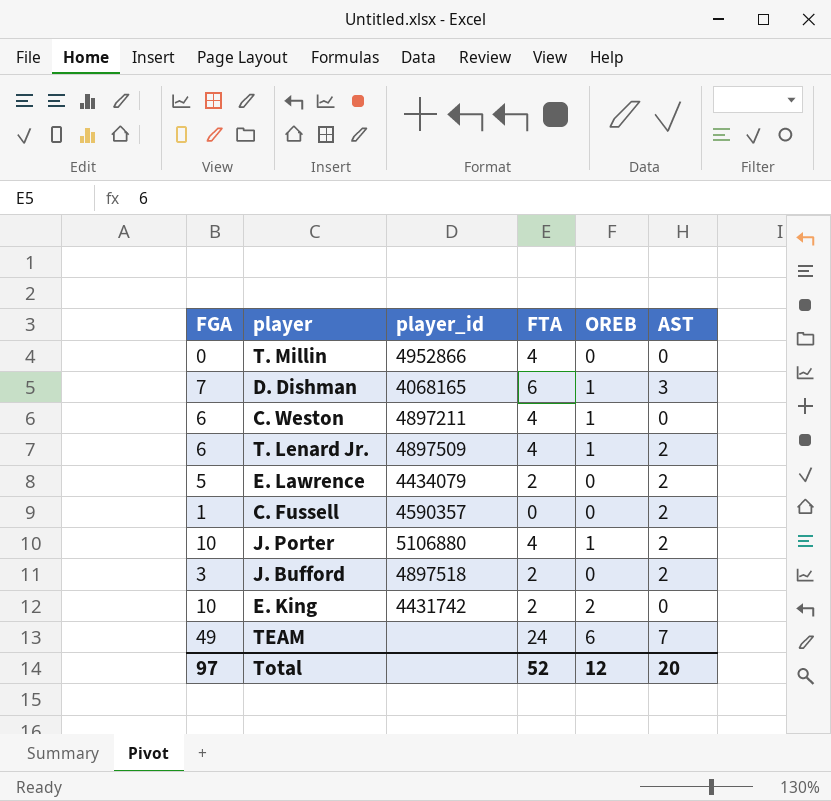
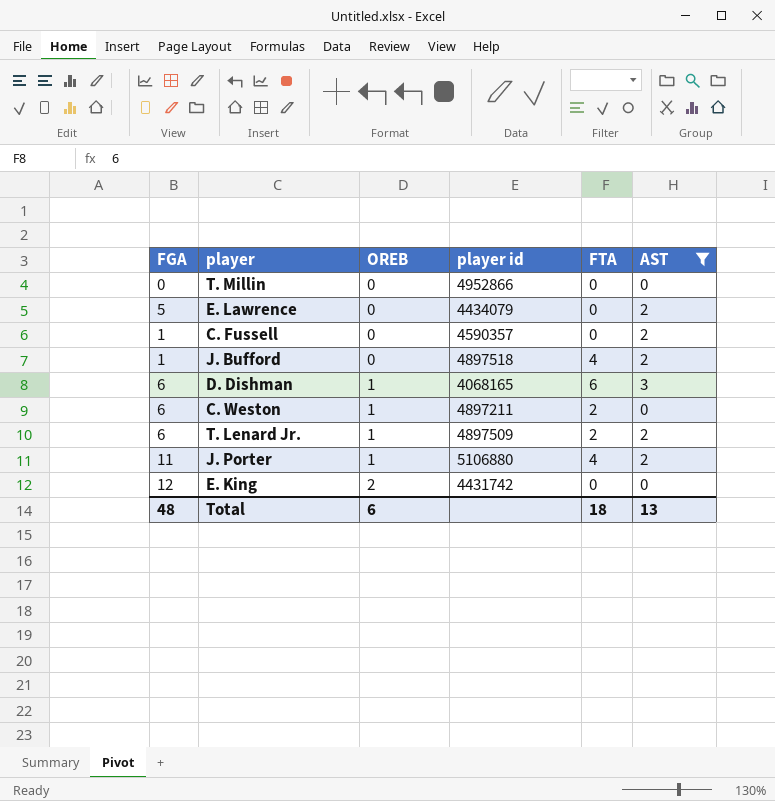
filter: none -> AST != 7
row order: none -> OREB ascending
column OREB | position: 5 -> 3
column name: player_id -> player id
T. Millin | FTA: 4 -> 0
E. Lawrence | FTA: 2 -> 0
J. Bufford | FGA: 3 -> 1
J. Bufford | FTA: 2 -> 4
D. Dishman | FGA: 7 -> 6
C. Weston | FTA: 4 -> 2
T. Lenard Jr. | FTA: 4 -> 2
J. Porter | FGA: 10 -> 11
E. King | FGA: 10 -> 12
E. King | FTA: 2 -> 0
Total | FGA: 97 -> 48
Total | OREB: 12 -> 6
Total | FTA: 52 -> 18
Total | AST: 20 -> 13

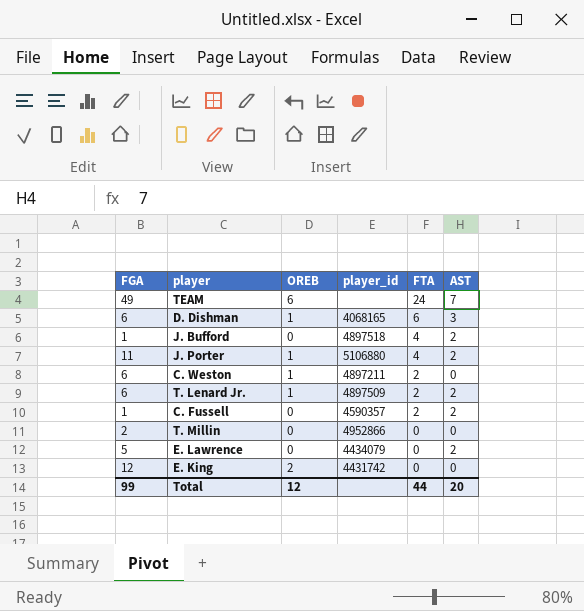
filter: AST != 7 -> none
row order: OREB ascending -> FTA descending
column name: player id -> player_id
C. Fussell | FTA: 0 -> 2
T. Millin | FGA: 0 -> 2
Total | FGA: 48 -> 99
Total | OREB: 6 -> 12
Total | FTA: 18 -> 44
Total | AST: 13 -> 20

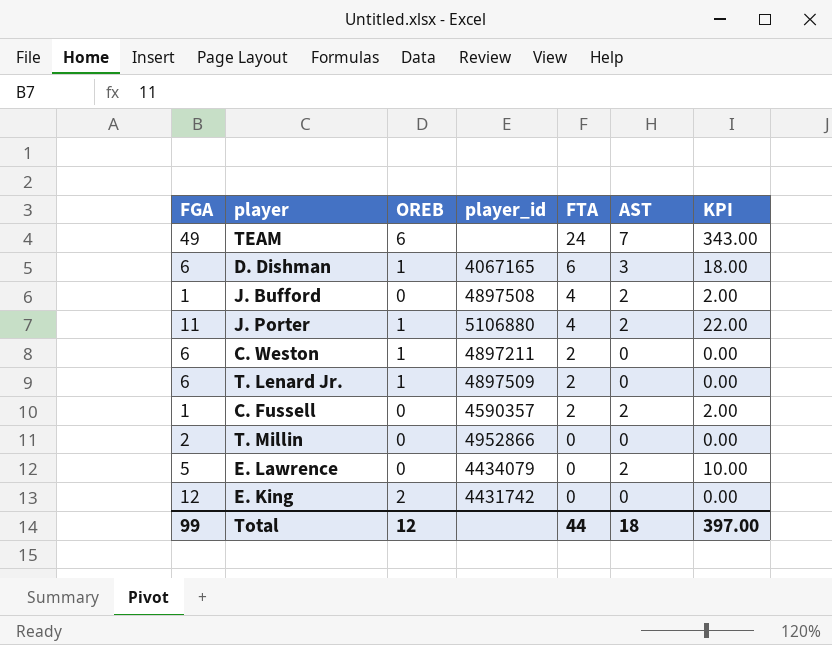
column KPI | formula: none -> [FGA] * [AST]
D. Dishman | player_id: 4068165 -> 4067165
J. Bufford | player_id: 4897518 -> 4897508
T. Lenard Jr. | AST: 2 -> 0
Total | AST: 20 -> 18

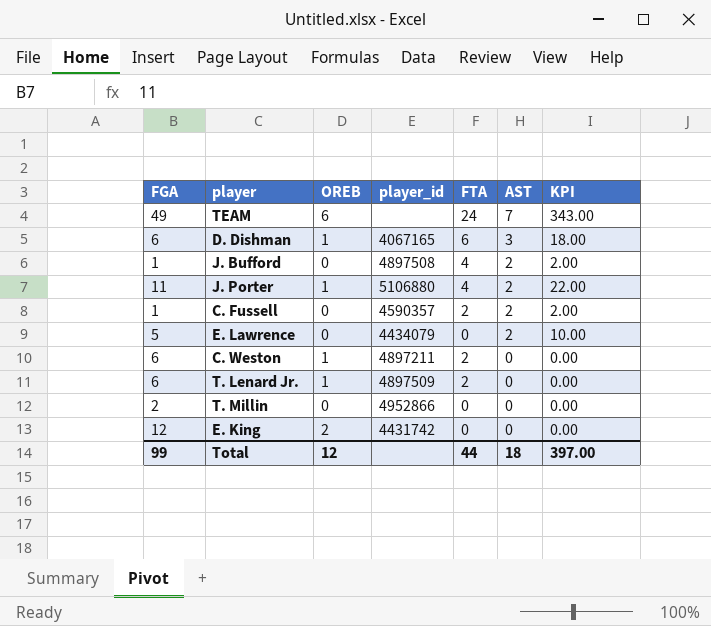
row order: FTA descending -> AST descending

